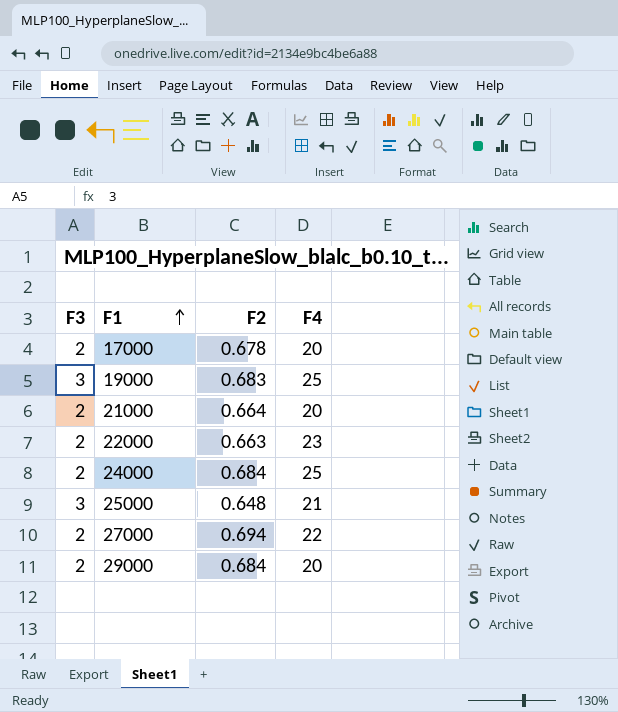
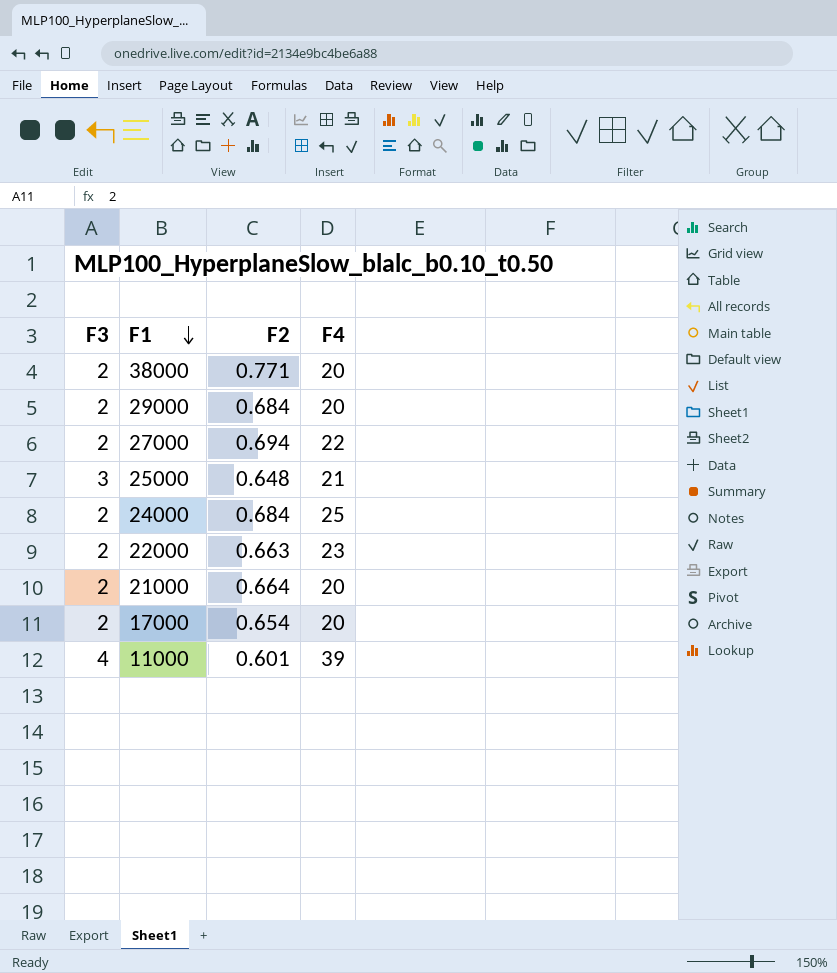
row order: F1 ascending -> F1 descending
row 19000: 3 | 0.683 | 25 -> none
row 38000: none -> 2 | 0.771 | 20
17000 | F2: 0.678 -> 0.654
row 11000: none -> 4 | 0.601 | 39

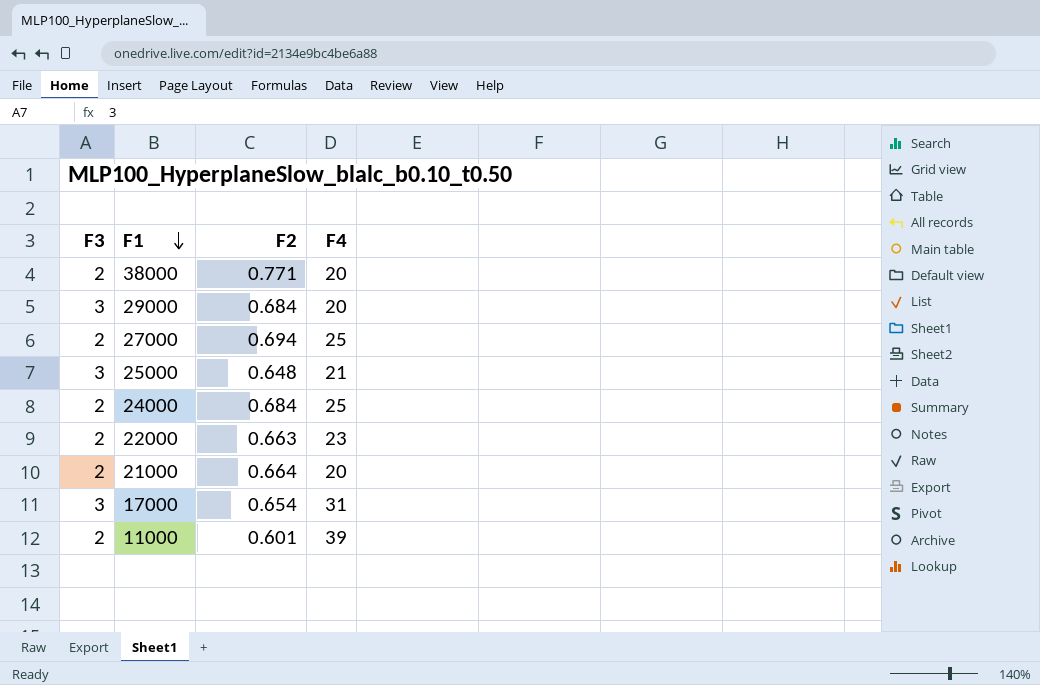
29000 | F3: 2 -> 3
27000 | F4: 22 -> 25
17000 | F3: 2 -> 3
17000 | F4: 20 -> 31
11000 | F3: 4 -> 2

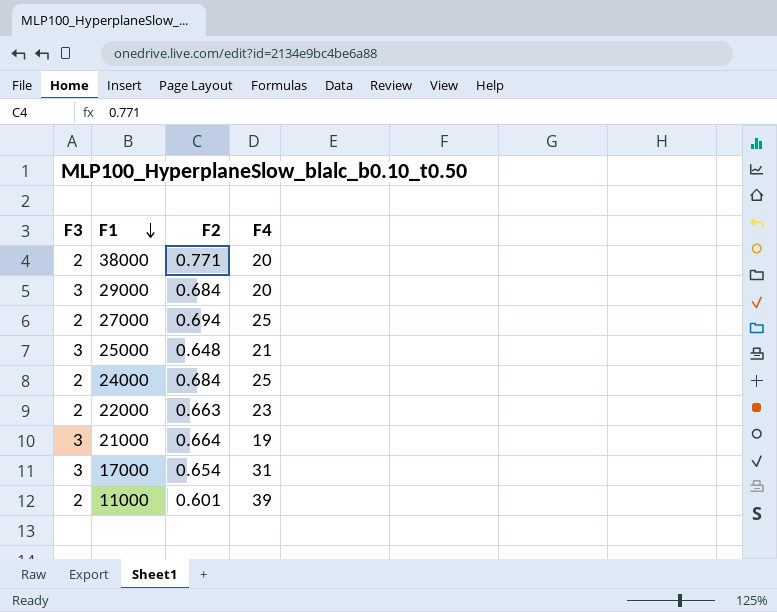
21000 | F3: 2 -> 3
21000 | F4: 20 -> 19

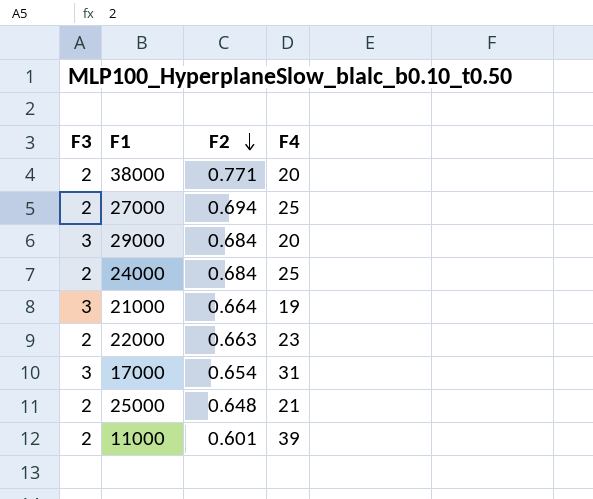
row order: F1 descending -> F2 descending
25000 | F3: 3 -> 2

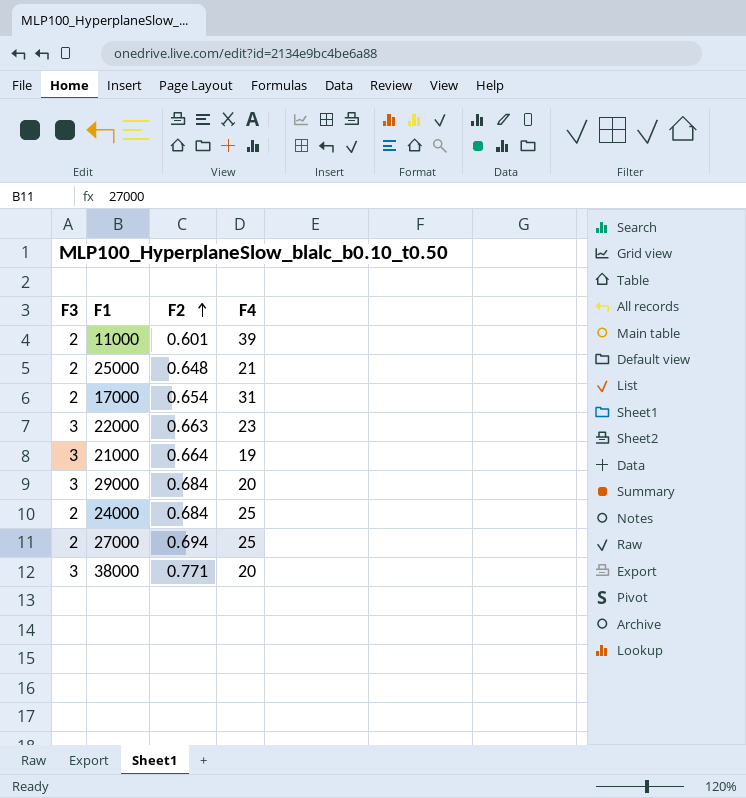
row order: F2 descending -> F2 ascending
17000 | F3: 3 -> 2
22000 | F3: 2 -> 3
38000 | F3: 2 -> 3

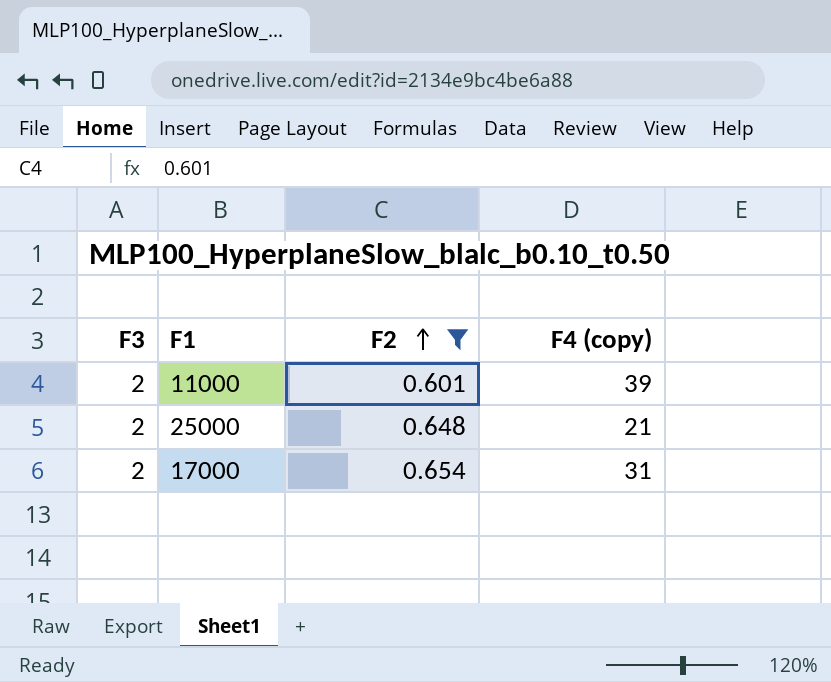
filter: none -> F2 <= 0.654
column name: F4 -> F4 (copy)

